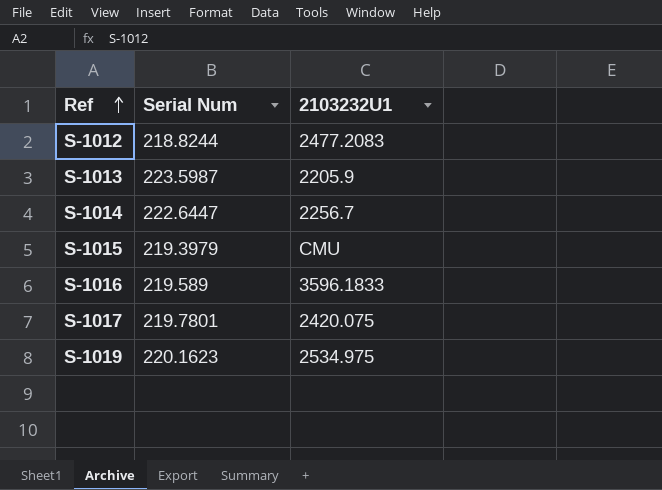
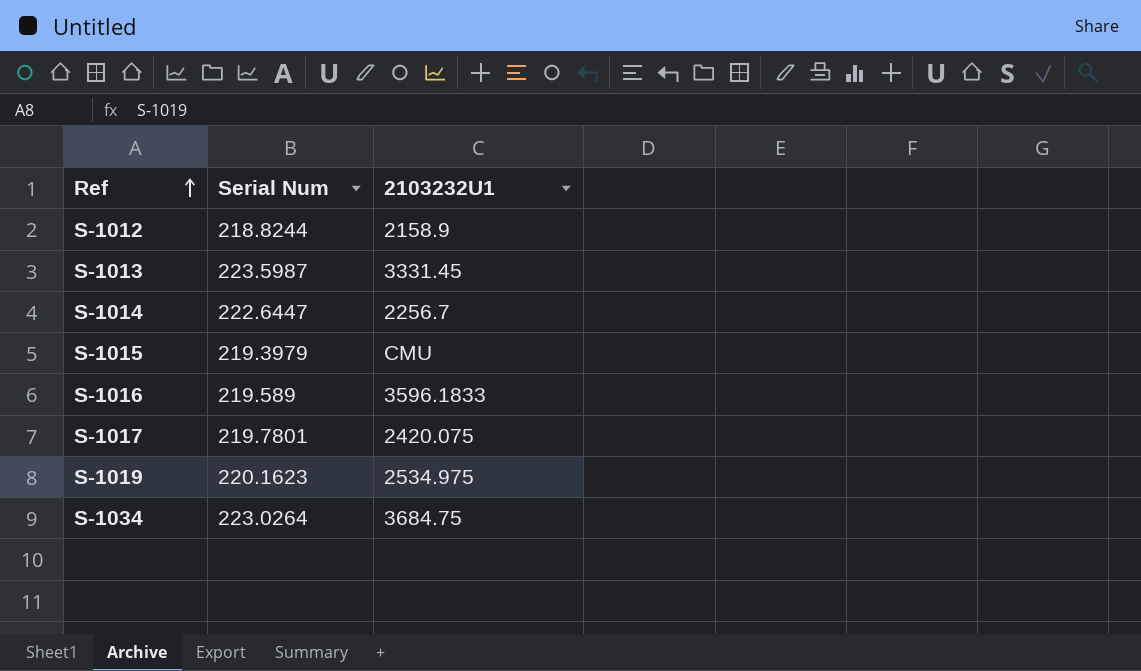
S-1012 | 2103232U1: 2477.2083 -> 2158.9
S-1013 | 2103232U1: 2205.9 -> 3331.45
row S-1034: none -> 223.0264 | 3684.75

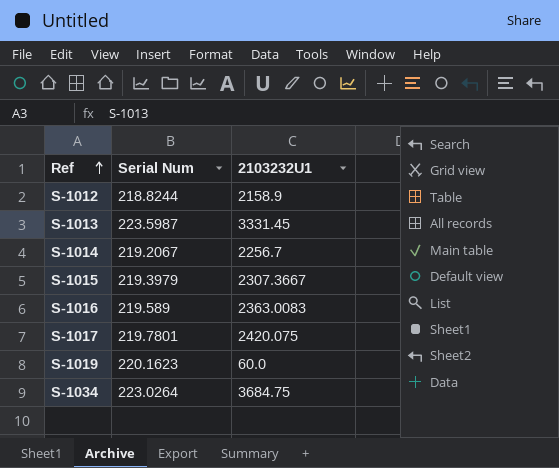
S-1014 | Serial Num: 222.6447 -> 219.2067
S-1015 | 2103232U1: CMU -> 2307.3667
S-1016 | 2103232U1: 3596.1833 -> 2363.0083
S-1019 | 2103232U1: 2534.975 -> 60.0

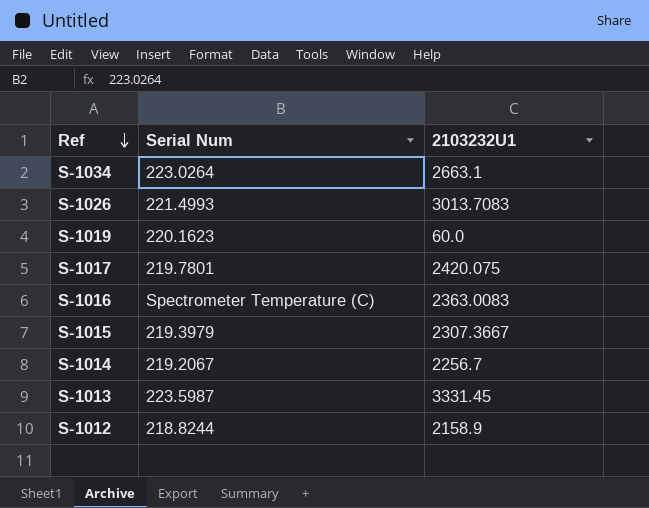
row order: Ref ascending -> Ref descending
S-1034 | 2103232U1: 3684.75 -> 2663.1
row S-1026: none -> 221.4993 | 3013.7083
S-1016 | Serial Num: 219.589 -> Spectrometer Temperature (C)

